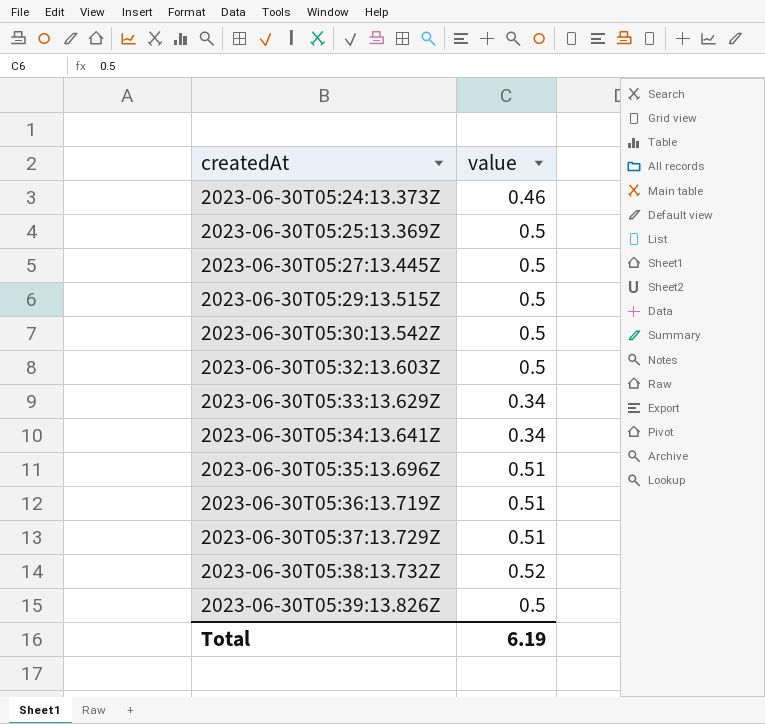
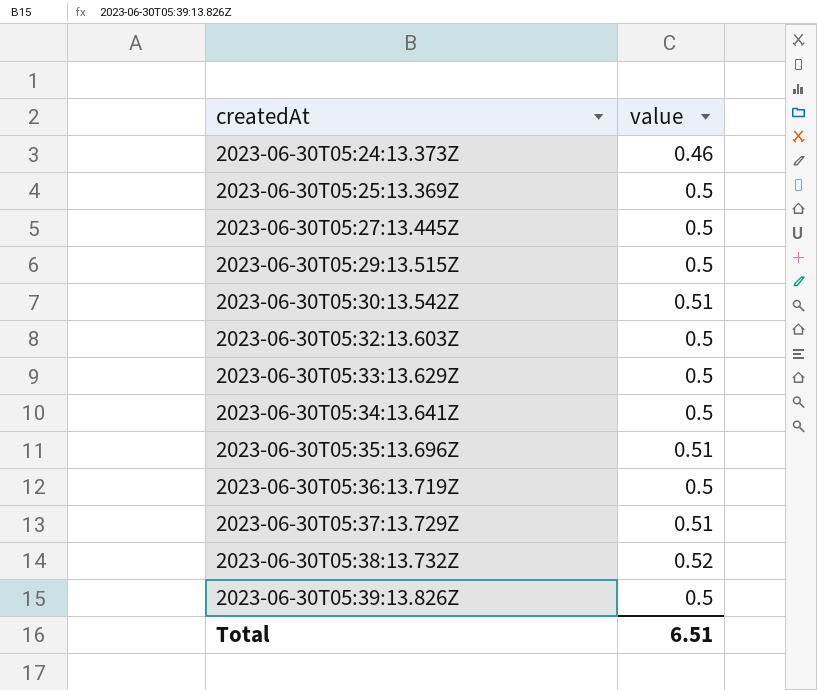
2023-06-30T05:30:13.542Z | value: 0.5 -> 0.51
2023-06-30T05:33:13.629Z | value: 0.34 -> 0.5
2023-06-30T05:34:13.641Z | value: 0.34 -> 0.5
2023-06-30T05:36:13.719Z | value: 0.51 -> 0.5
Total | value: 6.19 -> 6.51

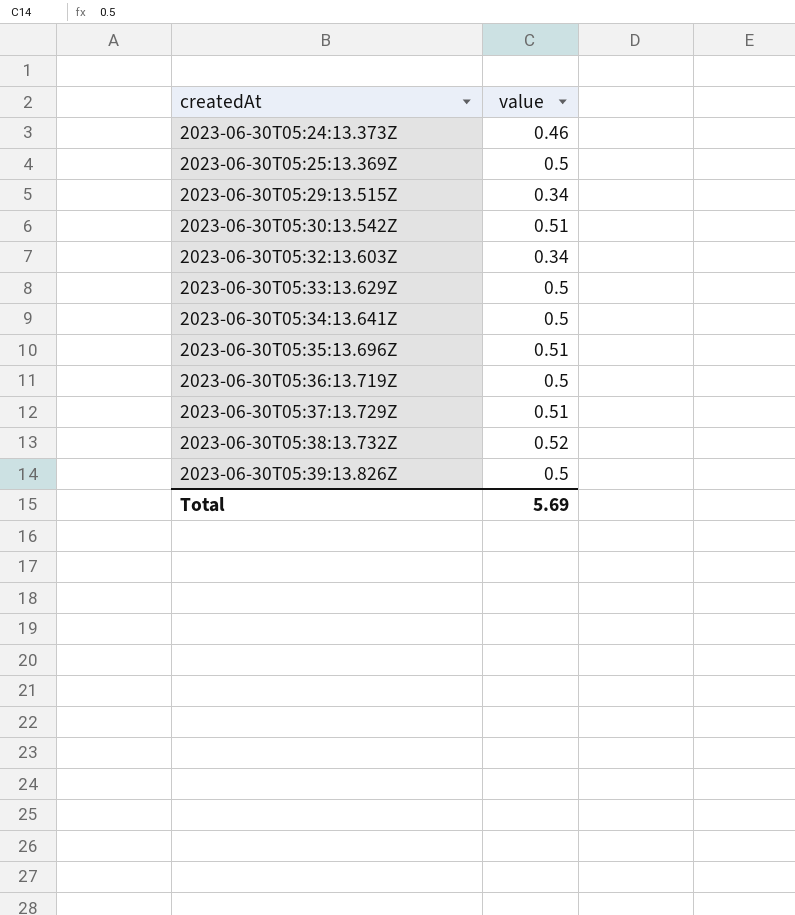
row 2023-06-30T05:27:13.445Z: 0.5 -> none
2023-06-30T05:29:13.515Z | value: 0.5 -> 0.34
2023-06-30T05:32:13.603Z | value: 0.5 -> 0.34
Total | value: 6.51 -> 5.69

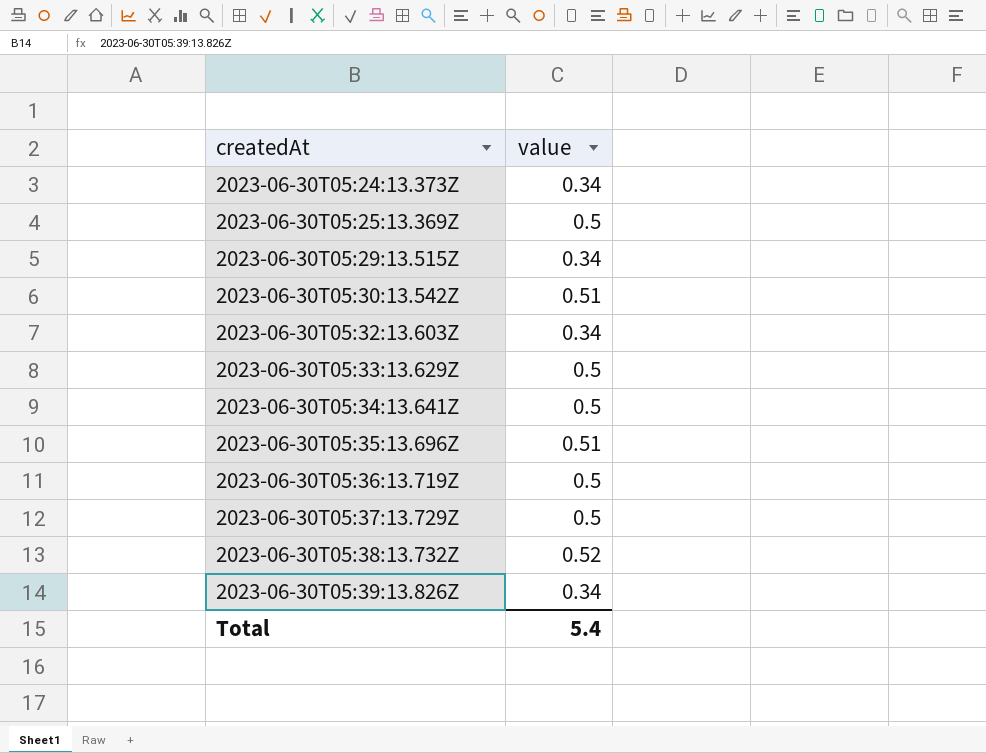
2023-06-30T05:24:13.373Z | value: 0.46 -> 0.34
2023-06-30T05:37:13.729Z | value: 0.51 -> 0.5
2023-06-30T05:39:13.826Z | value: 0.5 -> 0.34
Total | value: 5.69 -> 5.4

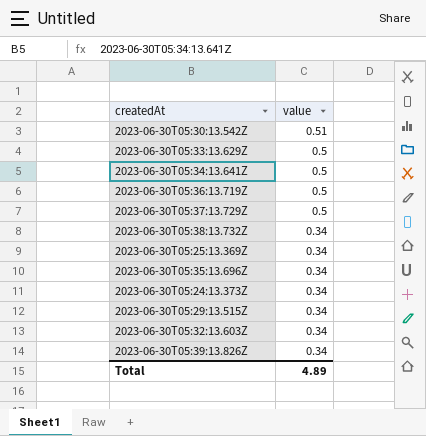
row order: createdAt ascending -> value descending
2023-06-30T05:38:13.732Z | value: 0.52 -> 0.34
2023-06-30T05:25:13.369Z | value: 0.5 -> 0.34
2023-06-30T05:35:13.696Z | value: 0.51 -> 0.34
Total | value: 5.4 -> 4.89

